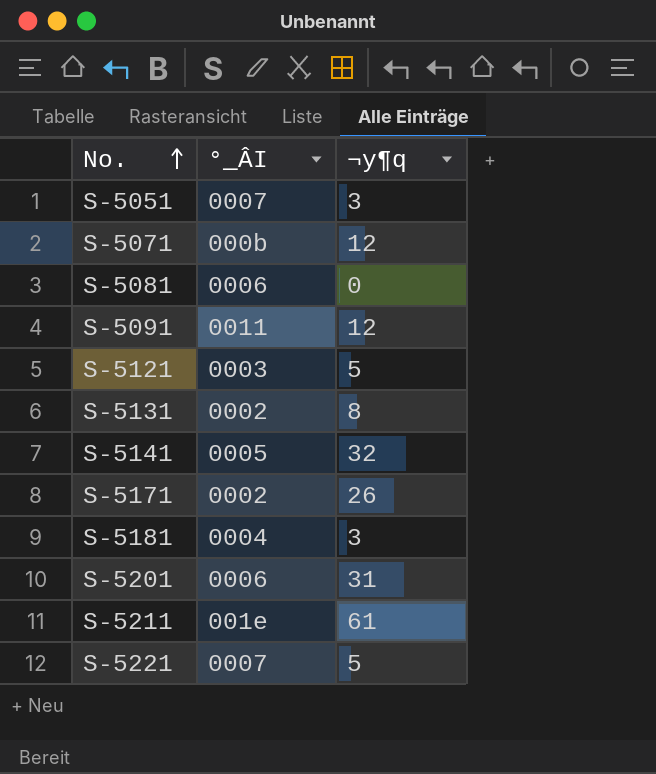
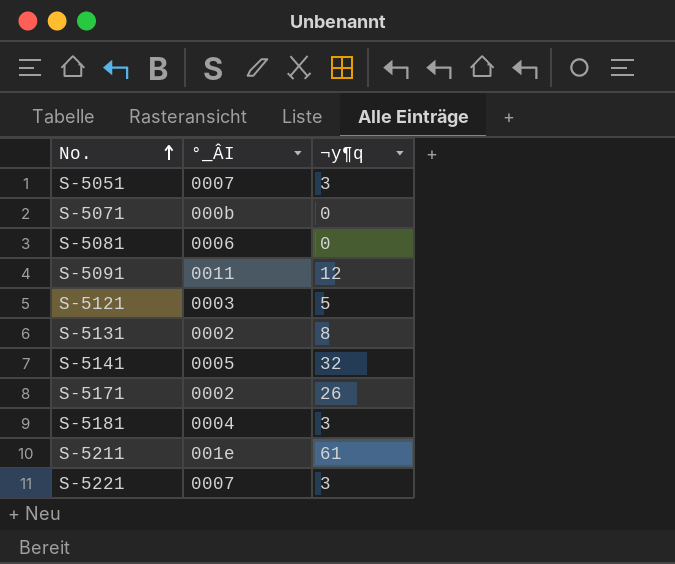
row S-5201: 0006 | 31 -> none
S-5071 | ¬y¶q: 12 -> 0
S-5221 | ¬y¶q: 5 -> 3

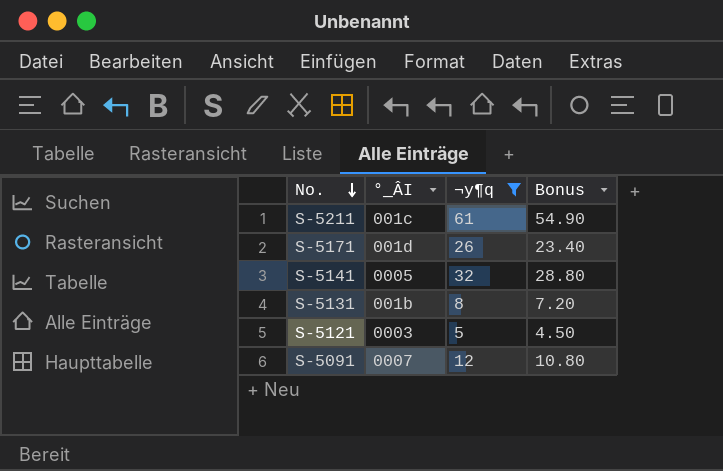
filter: none -> ¬y¶q >= 5
row order: No. ascending -> No. descending
column Bonus | formula: none -> [¬y¶q] * 0.9
S-5211 | °_ÂI: 001e -> 001c
S-5171 | °_ÂI: 0002 -> 001d
S-5131 | °_ÂI: 0002 -> 001b
S-5091 | °_ÂI: 0011 -> 0007

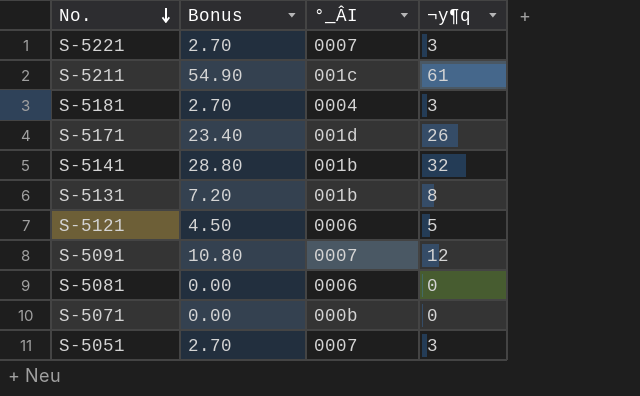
filter: ¬y¶q >= 5 -> none
column Bonus | position: 4 -> 2
S-5141 | °_ÂI: 0005 -> 001b
S-5121 | °_ÂI: 0003 -> 0006

